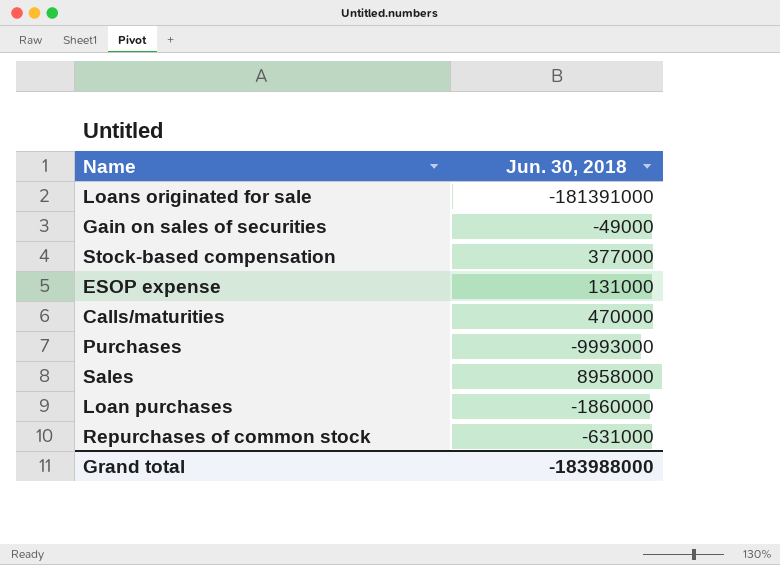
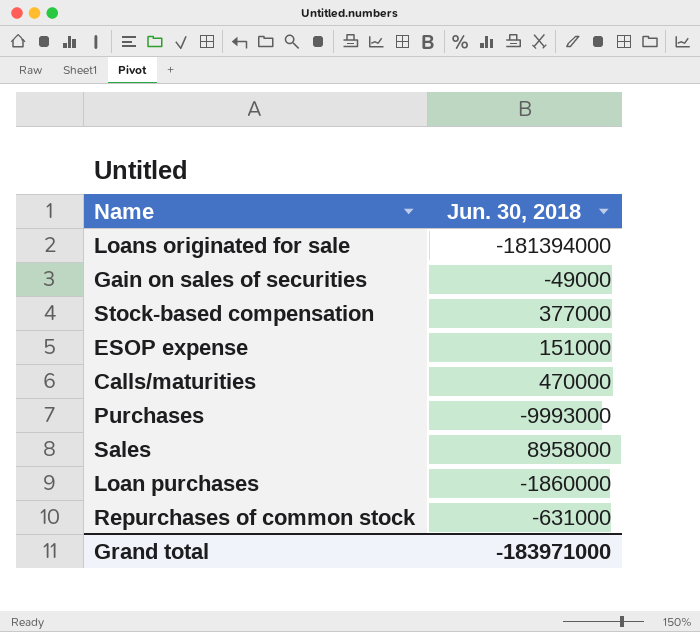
Loans originated for sale | Jun. 30, 2018: -181391000 -> -181394000
ESOP expense | Jun. 30, 2018: 131000 -> 151000
Grand total | Jun. 30, 2018: -183988000 -> -183971000

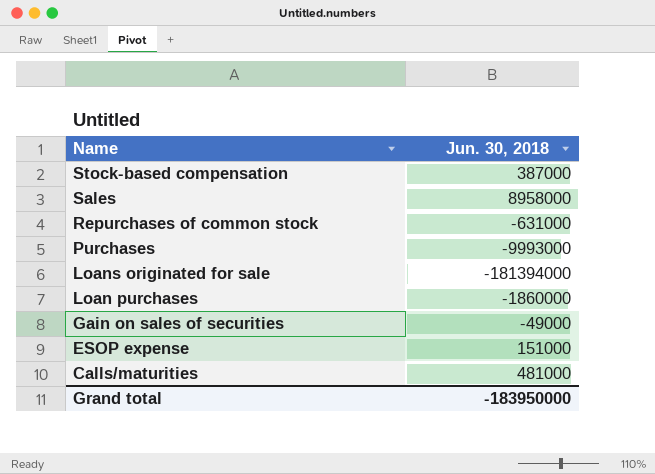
row order: none -> Name descending
Stock-based compensation | Jun. 30, 2018: 377000 -> 387000
Calls/maturities | Jun. 30, 2018: 470000 -> 481000
Grand total | Jun. 30, 2018: -183971000 -> -183950000

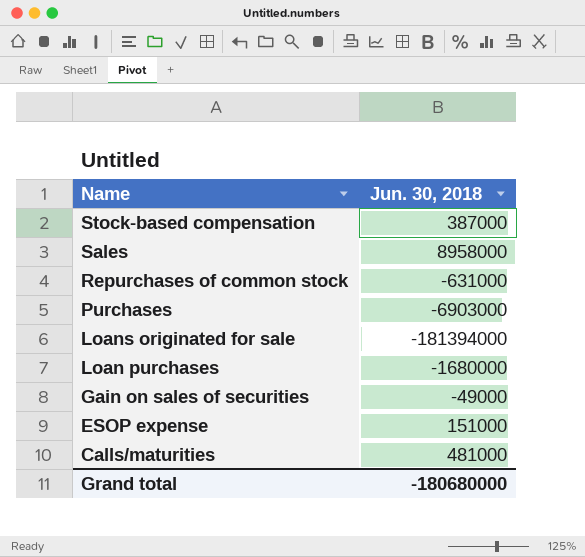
Purchases | Jun. 30, 2018: -9993000 -> -6903000
Loan purchases | Jun. 30, 2018: -1860000 -> -1680000
Grand total | Jun. 30, 2018: -183950000 -> -180680000

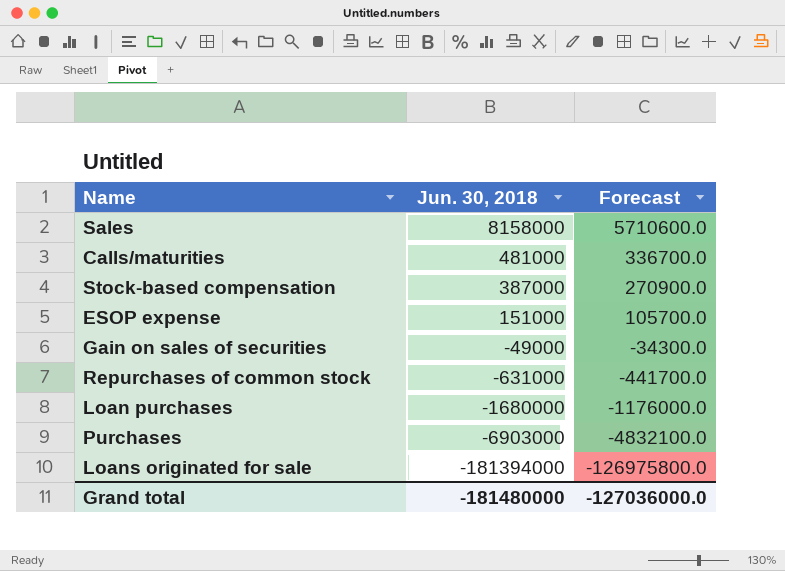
row order: Name descending -> Jun. 30, 2018 descending
column Forecast | formula: none -> [Jun. 30, 2018] * 0.7
Sales | Jun. 30, 2018: 8958000 -> 8158000
Grand total | Jun. 30, 2018: -180680000 -> -181480000

